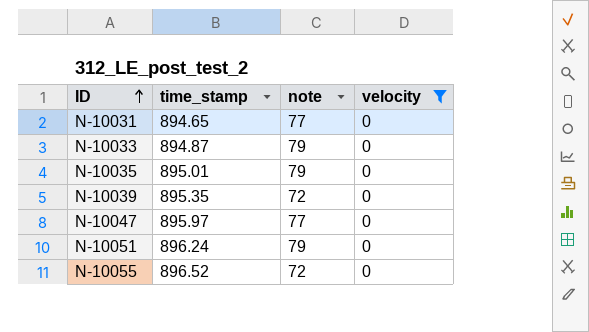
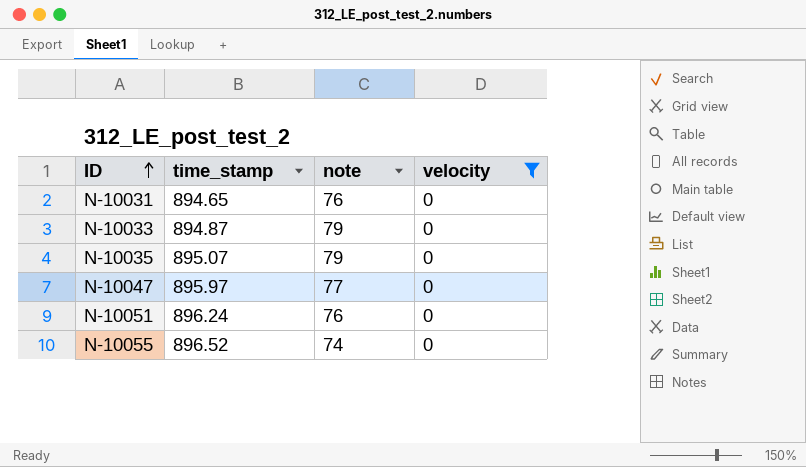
row N-10039: 895.35 | 72 | 0 -> none
N-10031 | note: 77 -> 76
N-10035 | time_stamp: 895.01 -> 895.07
N-10051 | note: 79 -> 76
N-10055 | note: 72 -> 74

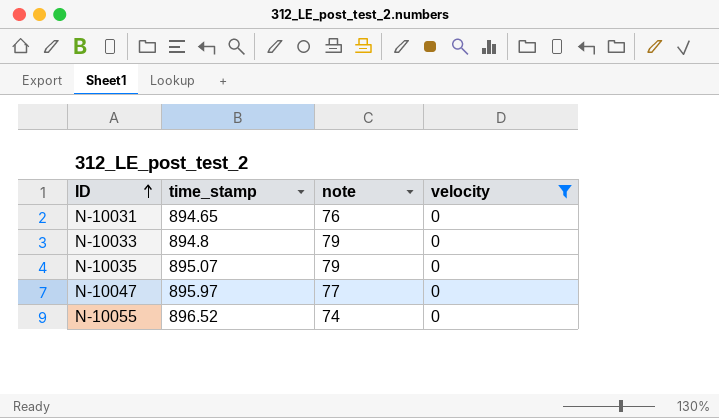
row N-10051: 896.24 | 76 | 0 -> none
N-10033 | time_stamp: 894.87 -> 894.8

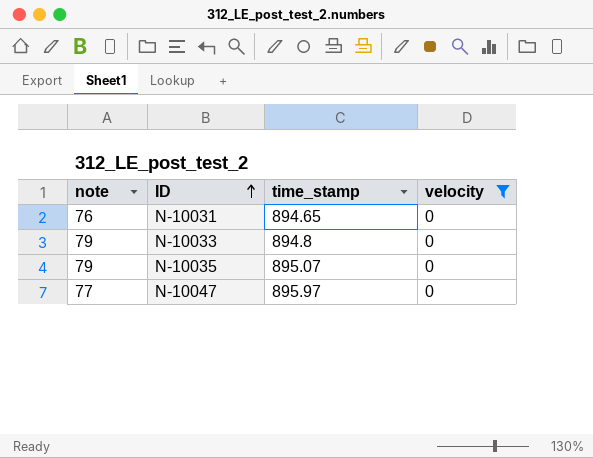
column note | position: 3 -> 1
row N-10055: 896.52 | 74 | 0 -> none

